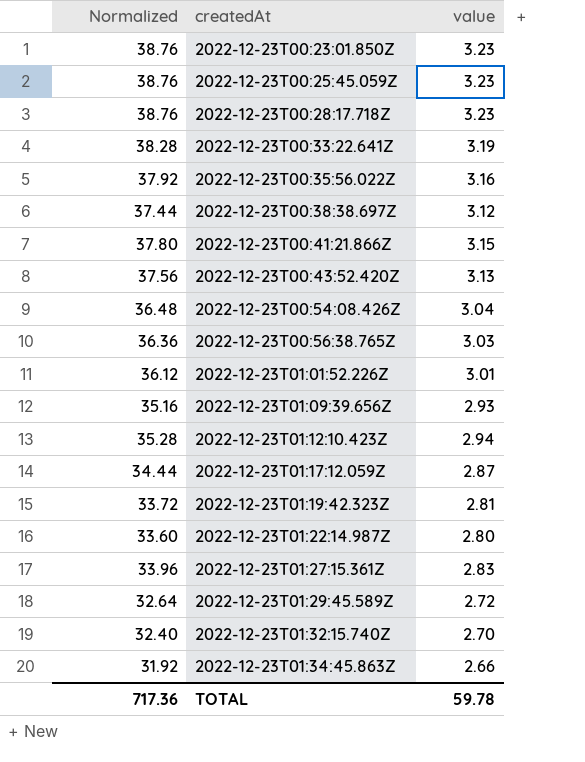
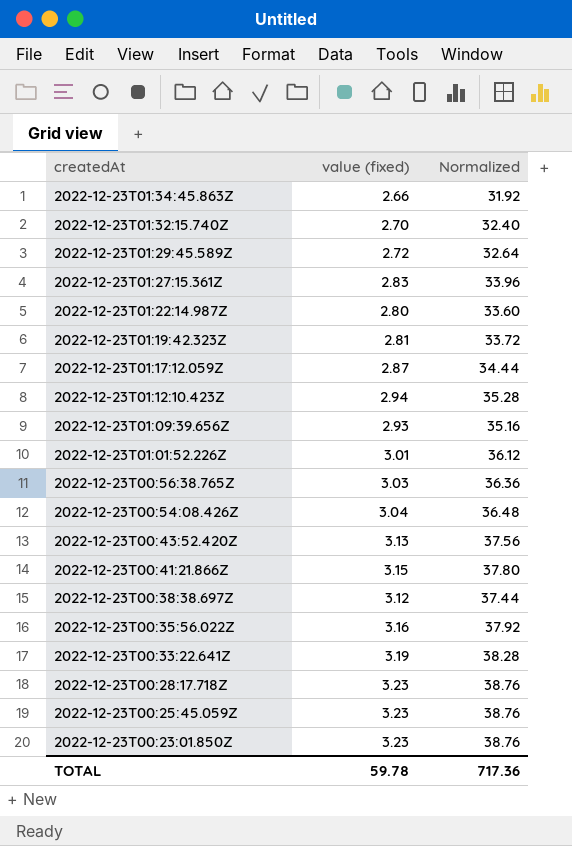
row order: createdAt ascending -> createdAt descending
column name: value -> value (fixed)
column Normalized | position: 1 -> 3

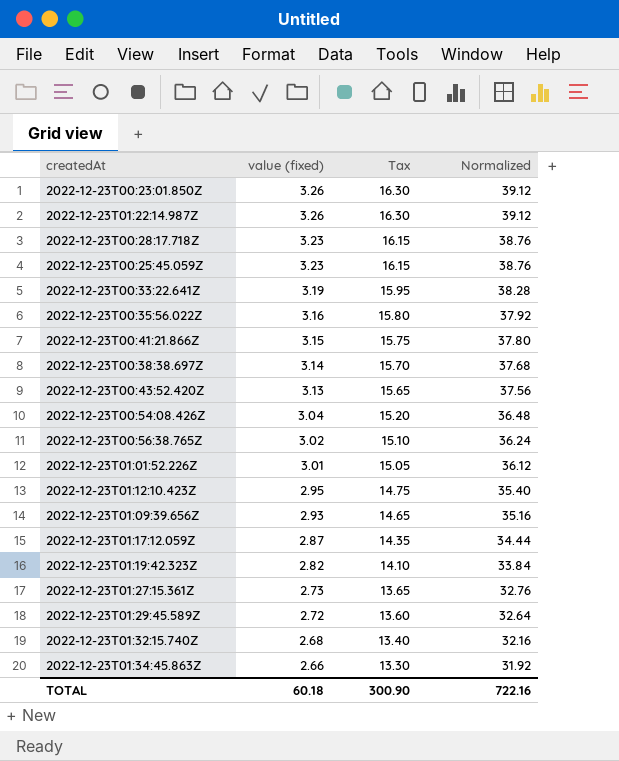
row order: createdAt descending -> value (fixed) descending
column Tax | formula: none -> [value (fixed)] * 5
2022-12-23T00:23:01.850Z | value (fixed): 3.23 -> 3.26
2022-12-23T00:23:01.850Z | Normalized: 38.76 -> 39.12
2022-12-23T01:22:14.987Z | value (fixed): 2.80 -> 3.26
2022-12-23T01:22:14.987Z | Normalized: 33.60 -> 39.12
2022-12-23T00:38:38.697Z | value (fixed): 3.12 -> 3.14
2022-12-23T00:38:38.697Z | Normalized: 37.44 -> 37.68
2022-12-23T00:56:38.765Z | value (fixed): 3.03 -> 3.02
2022-12-23T00:56:38.765Z | Normalized: 36.36 -> 36.24
2022-12-23T01:12:10.423Z | value (fixed): 2.94 -> 2.95
2022-12-23T01:12:10.423Z | Normalized: 35.28 -> 35.40
2022-12-23T01:19:42.323Z | value (fixed): 2.81 -> 2.82
2022-12-23T01:19:42.323Z | Normalized: 33.72 -> 33.84
2022-12-23T01:27:15.361Z | value (fixed): 2.83 -> 2.73
2022-12-23T01:27:15.361Z | Normalized: 33.96 -> 32.76
2022-12-23T01:32:15.740Z | value (fixed): 2.70 -> 2.68
2022-12-23T01:32:15.740Z | Normalized: 32.40 -> 32.16
TOTAL | value (fixed): 59.78 -> 60.18
TOTAL | Normalized: 717.36 -> 722.16

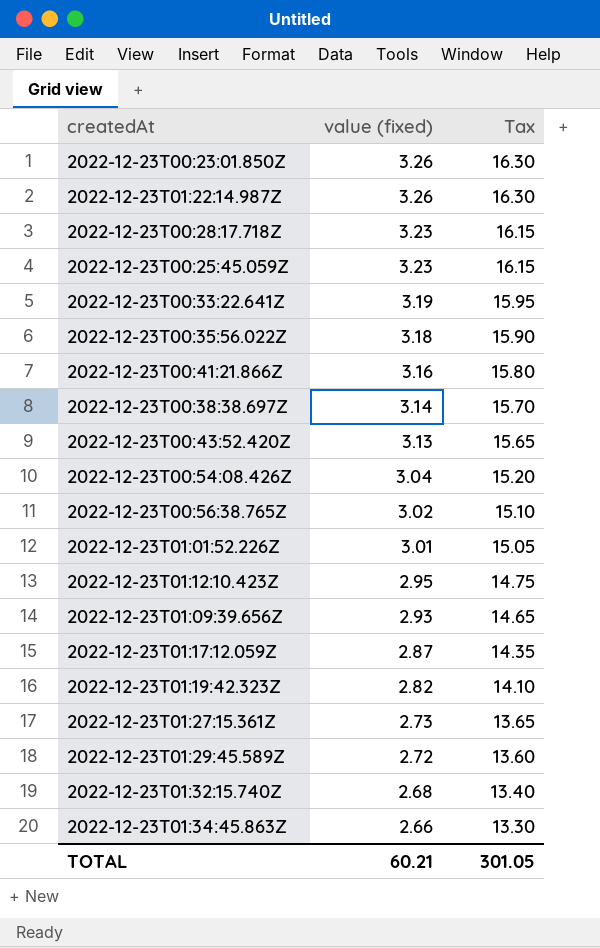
column Normalized | formula: [value (fixed)] * 12 -> none
2022-12-23T00:35:56.022Z | value (fixed): 3.16 -> 3.18
2022-12-23T00:35:56.022Z | Tax: 15.80 -> 15.90
2022-12-23T00:41:21.866Z | value (fixed): 3.15 -> 3.16
2022-12-23T00:41:21.866Z | Tax: 15.75 -> 15.80
TOTAL | value (fixed): 60.18 -> 60.21
TOTAL | Tax: 300.90 -> 301.05

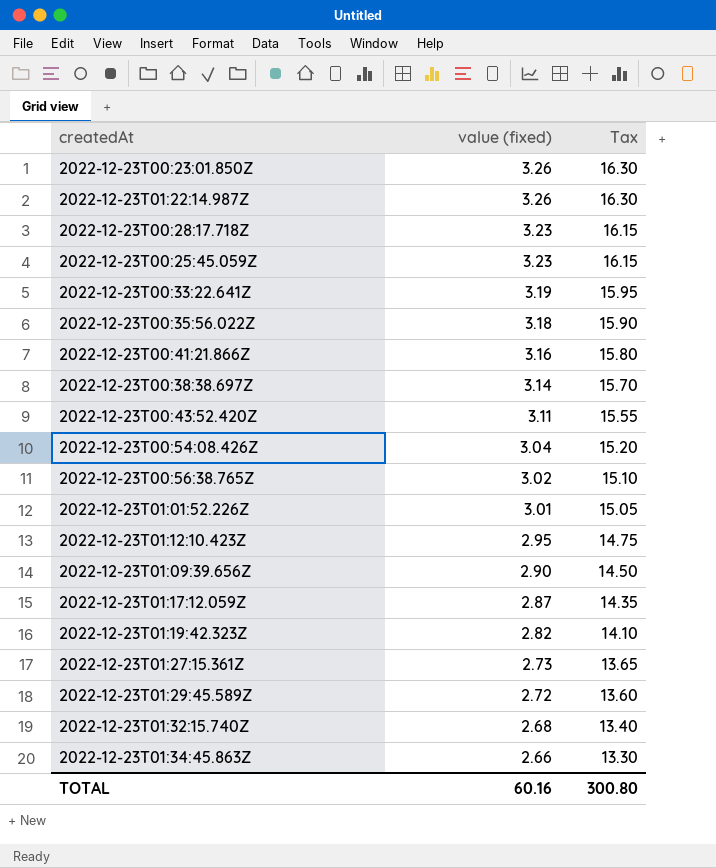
2022-12-23T00:43:52.420Z | value (fixed): 3.13 -> 3.11
2022-12-23T00:43:52.420Z | Tax: 15.65 -> 15.55
2022-12-23T01:09:39.656Z | value (fixed): 2.93 -> 2.90
2022-12-23T01:09:39.656Z | Tax: 14.65 -> 14.50
TOTAL | value (fixed): 60.21 -> 60.16
TOTAL | Tax: 301.05 -> 300.80

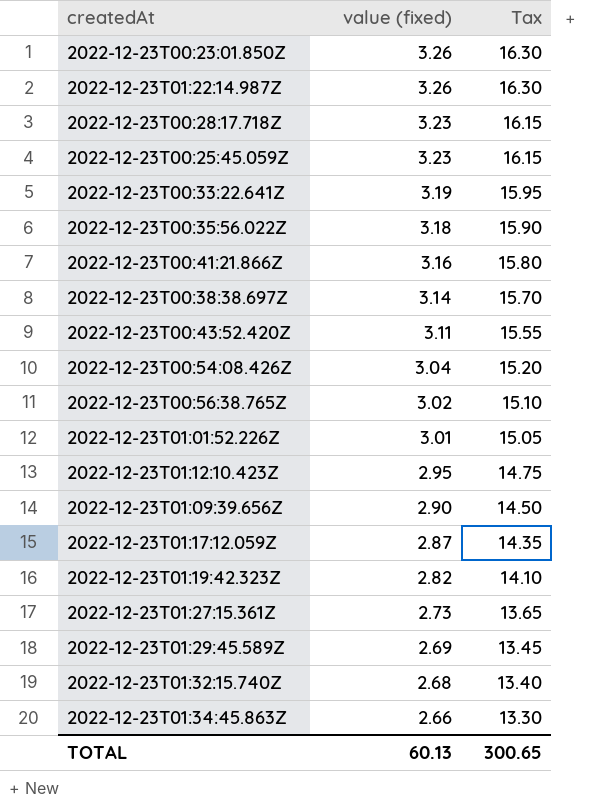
2022-12-23T01:29:45.589Z | value (fixed): 2.72 -> 2.69
2022-12-23T01:29:45.589Z | Tax: 13.60 -> 13.45
TOTAL | value (fixed): 60.16 -> 60.13
TOTAL | Tax: 300.80 -> 300.65

